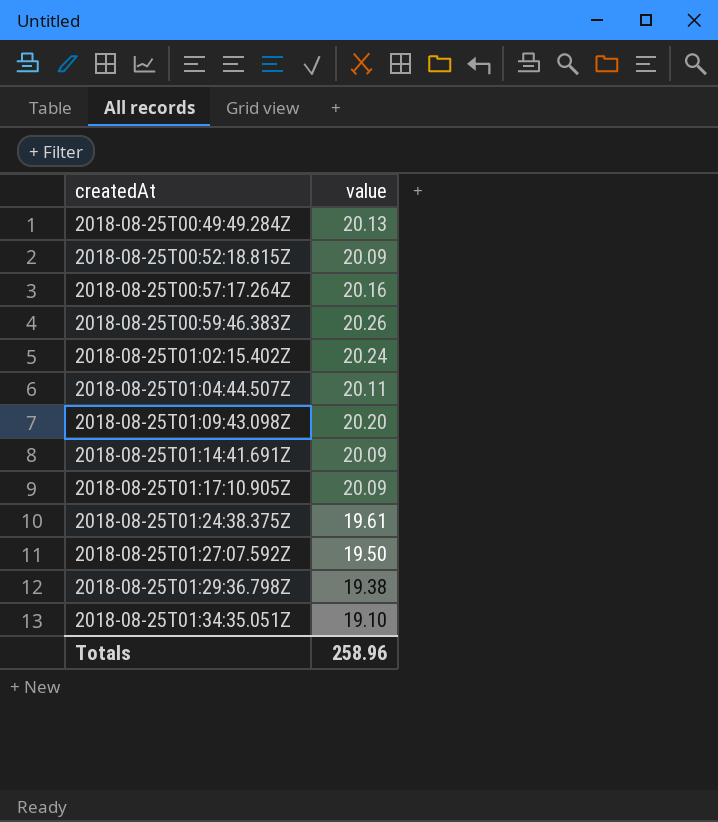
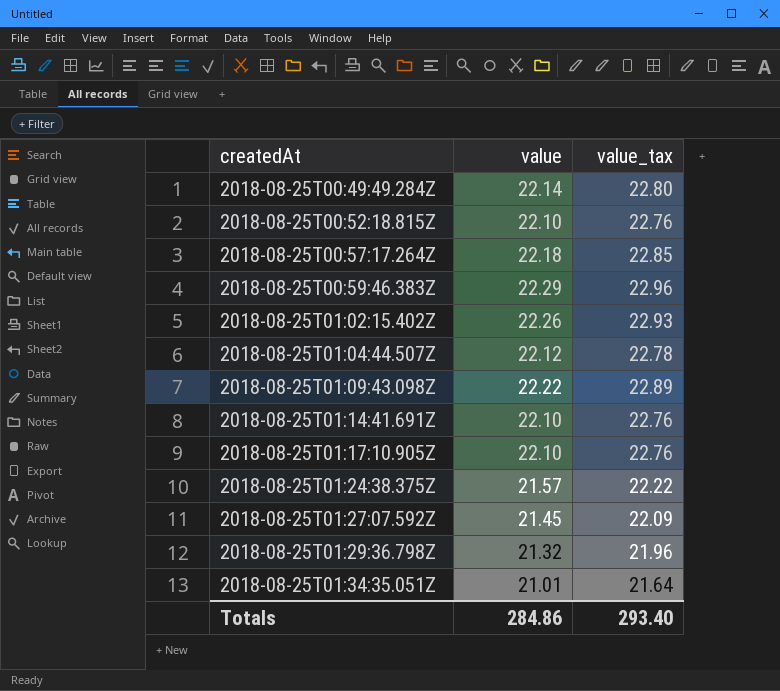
column value_tax | formula: none -> [value] * 1.03
2018-08-25T00:49:49.284Z | value: 20.13 -> 22.14
2018-08-25T00:52:18.815Z | value: 20.09 -> 22.10
2018-08-25T00:57:17.264Z | value: 20.16 -> 22.18
2018-08-25T00:59:46.383Z | value: 20.26 -> 22.29
2018-08-25T01:02:15.402Z | value: 20.24 -> 22.26
2018-08-25T01:04:44.507Z | value: 20.11 -> 22.12
2018-08-25T01:09:43.098Z | value: 20.20 -> 22.22
2018-08-25T01:14:41.691Z | value: 20.09 -> 22.10
2018-08-25T01:17:10.905Z | value: 20.09 -> 22.10
2018-08-25T01:24:38.375Z | value: 19.61 -> 21.57
2018-08-25T01:27:07.592Z | value: 19.50 -> 21.45
2018-08-25T01:29:36.798Z | value: 19.38 -> 21.32
2018-08-25T01:34:35.051Z | value: 19.10 -> 21.01
Totals | value: 258.96 -> 284.86

